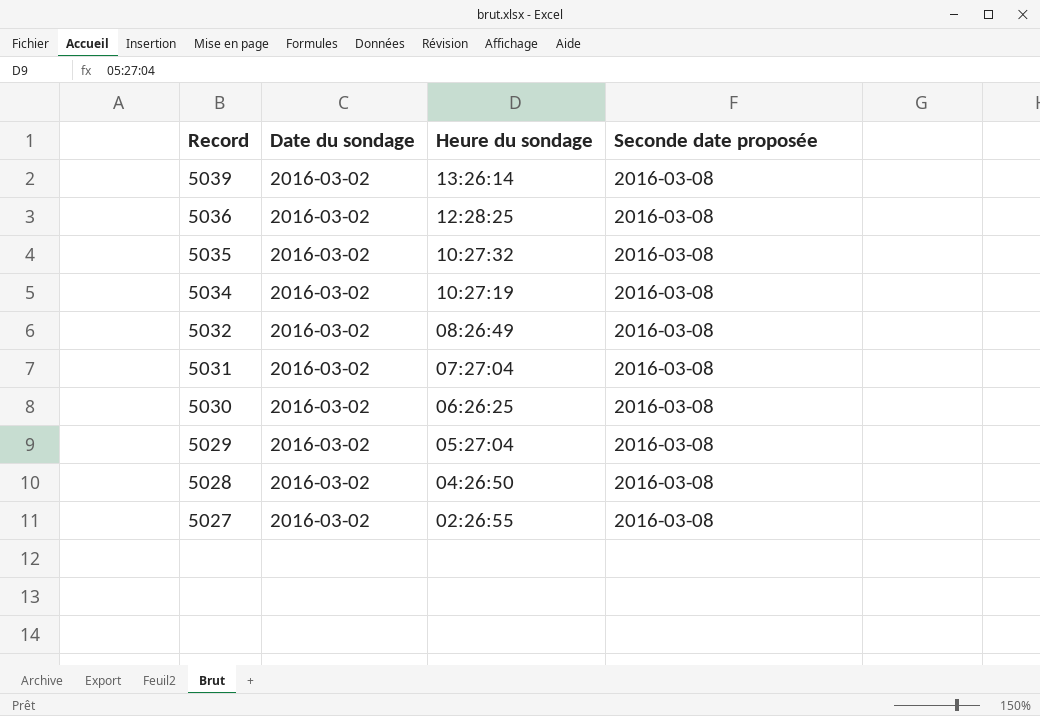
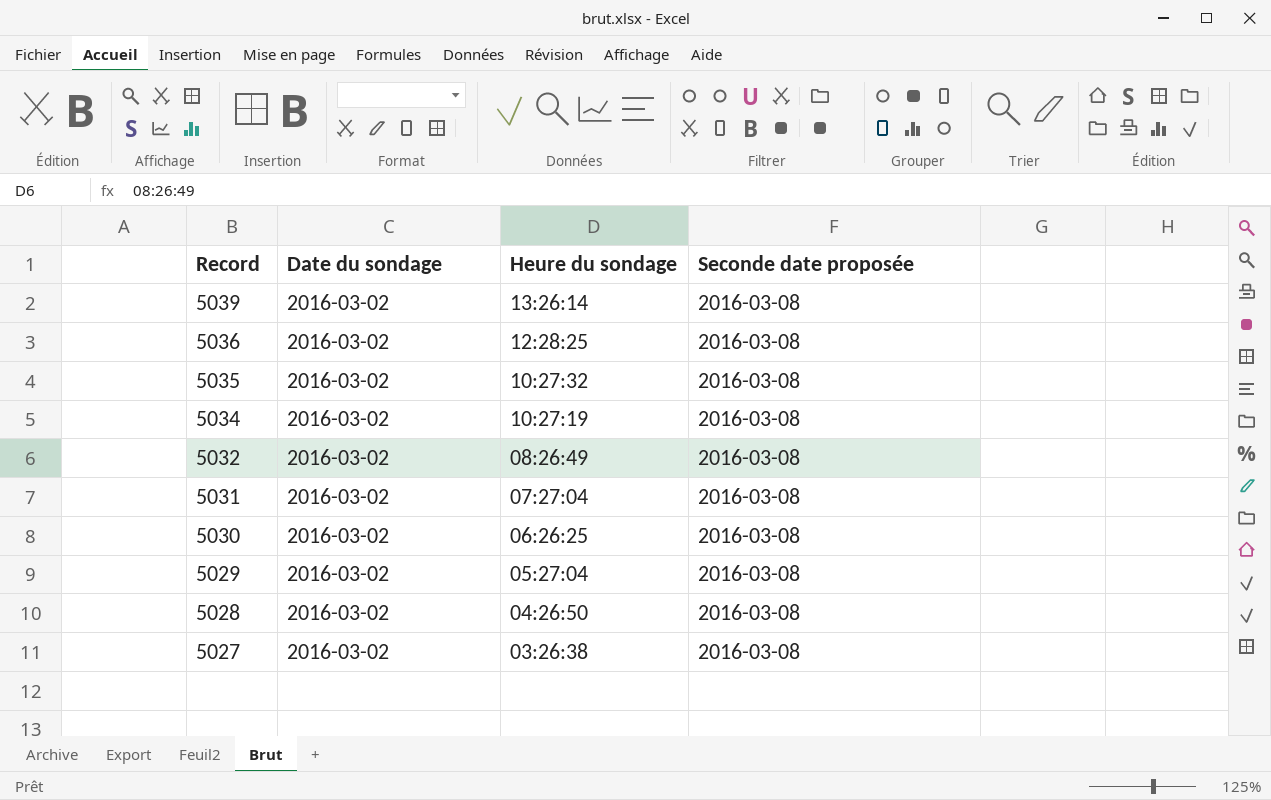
5027 | Heure du sondage: 02:26:55 -> 03:26:38

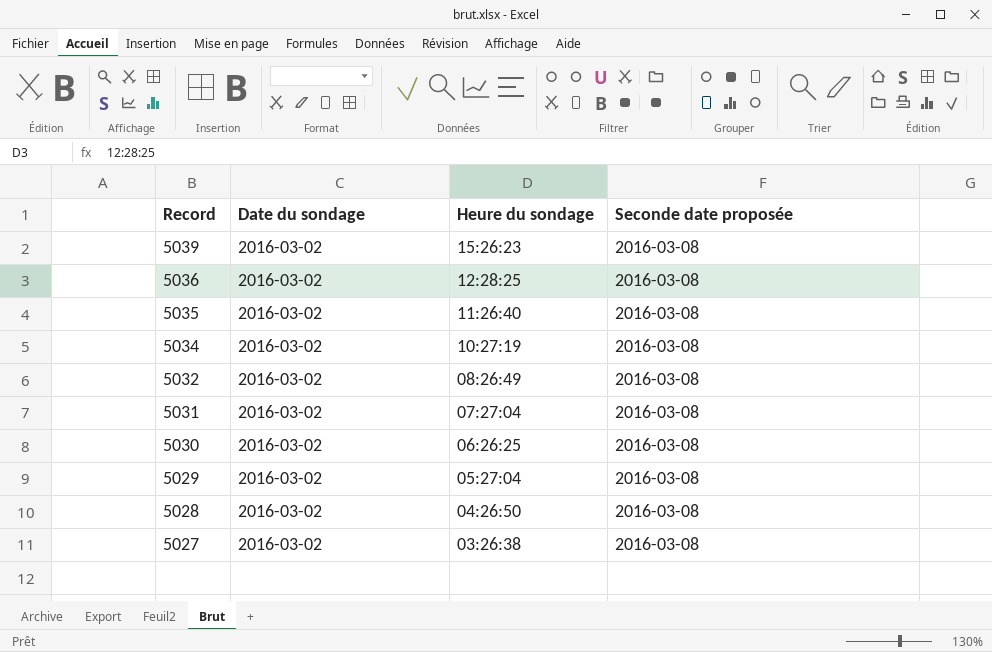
5039 | Heure du sondage: 13:26:14 -> 15:26:23
5035 | Heure du sondage: 10:27:32 -> 11:26:40

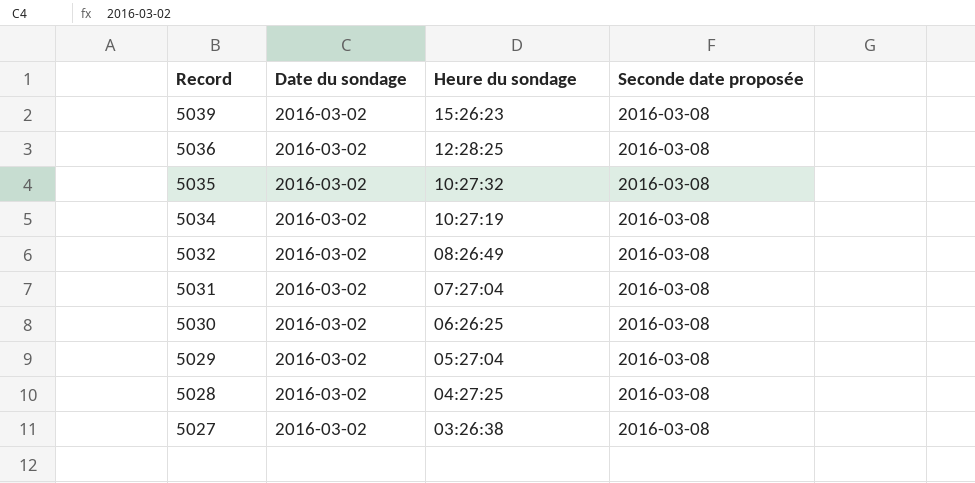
5035 | Heure du sondage: 11:26:40 -> 10:27:32
5028 | Heure du sondage: 04:26:50 -> 04:27:25

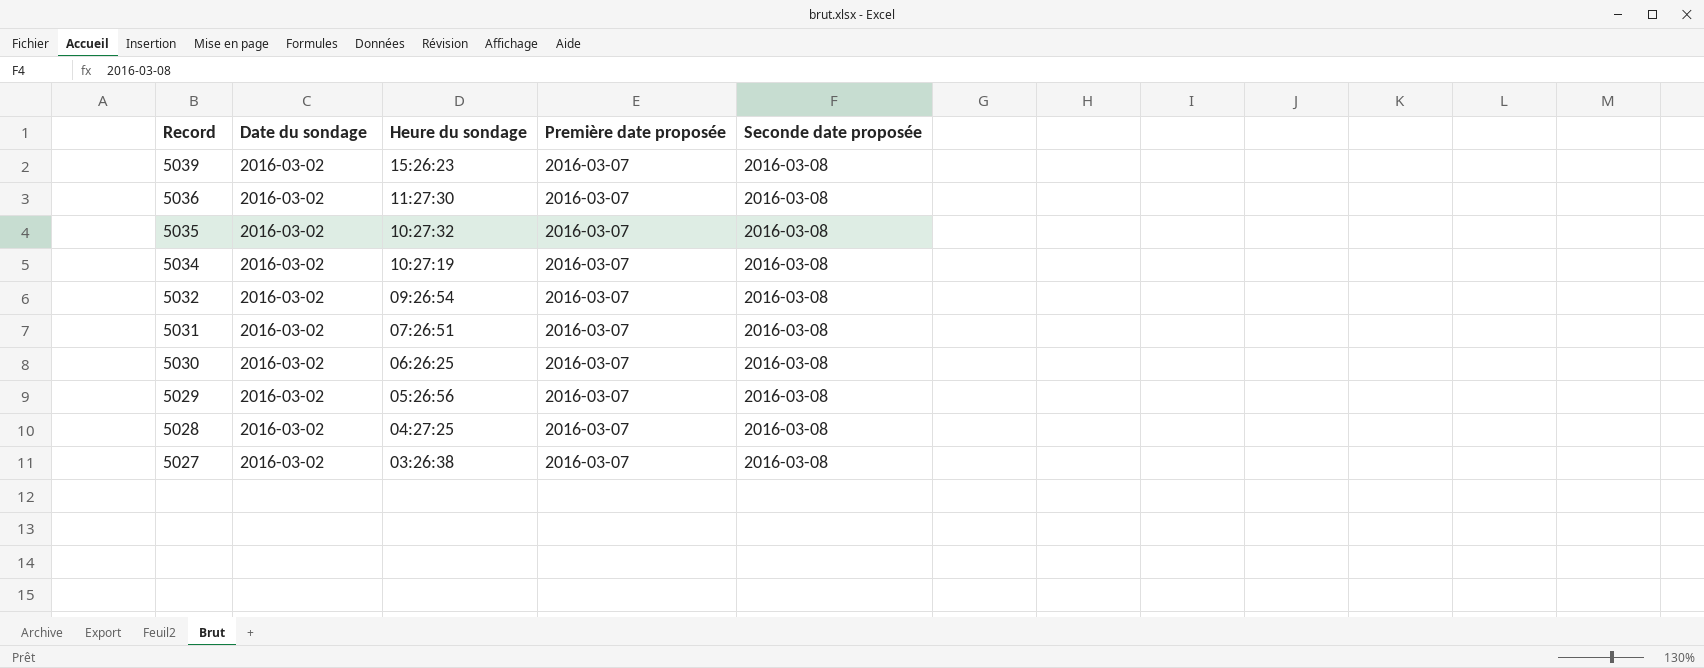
column Première date proposée | position: none -> 4
5036 | Heure du sondage: 12:28:25 -> 11:27:30
5032 | Heure du sondage: 08:26:49 -> 09:26:54
5031 | Heure du sondage: 07:27:04 -> 07:26:51
5029 | Heure du sondage: 05:27:04 -> 05:26:56

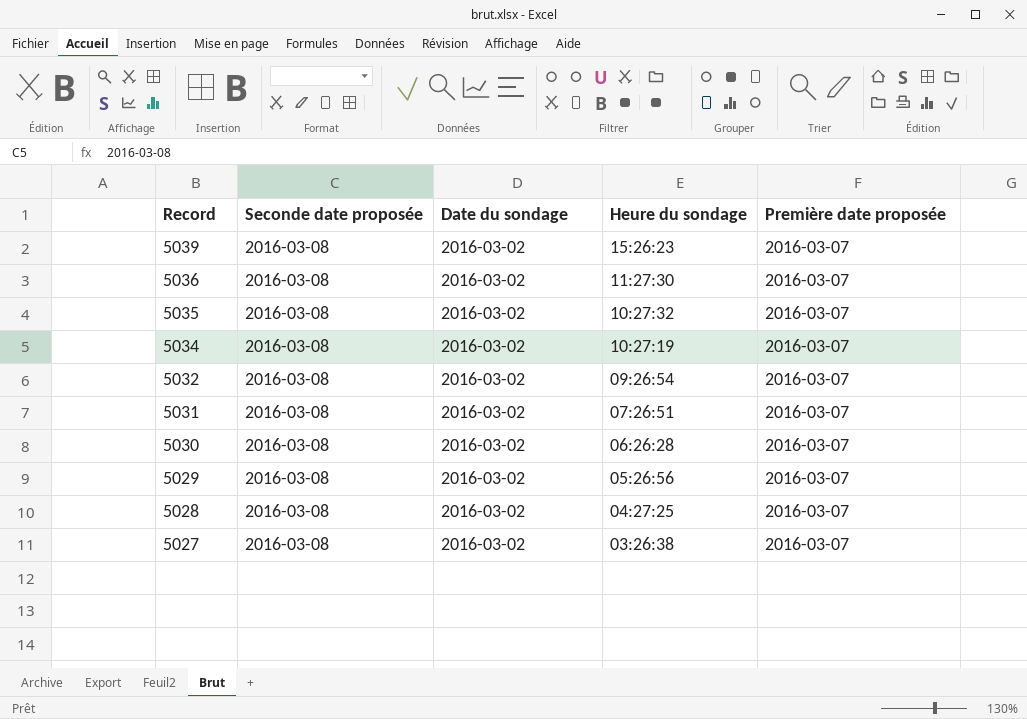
column Seconde date proposée | position: 5 -> 2
5030 | Heure du sondage: 06:26:25 -> 06:26:28

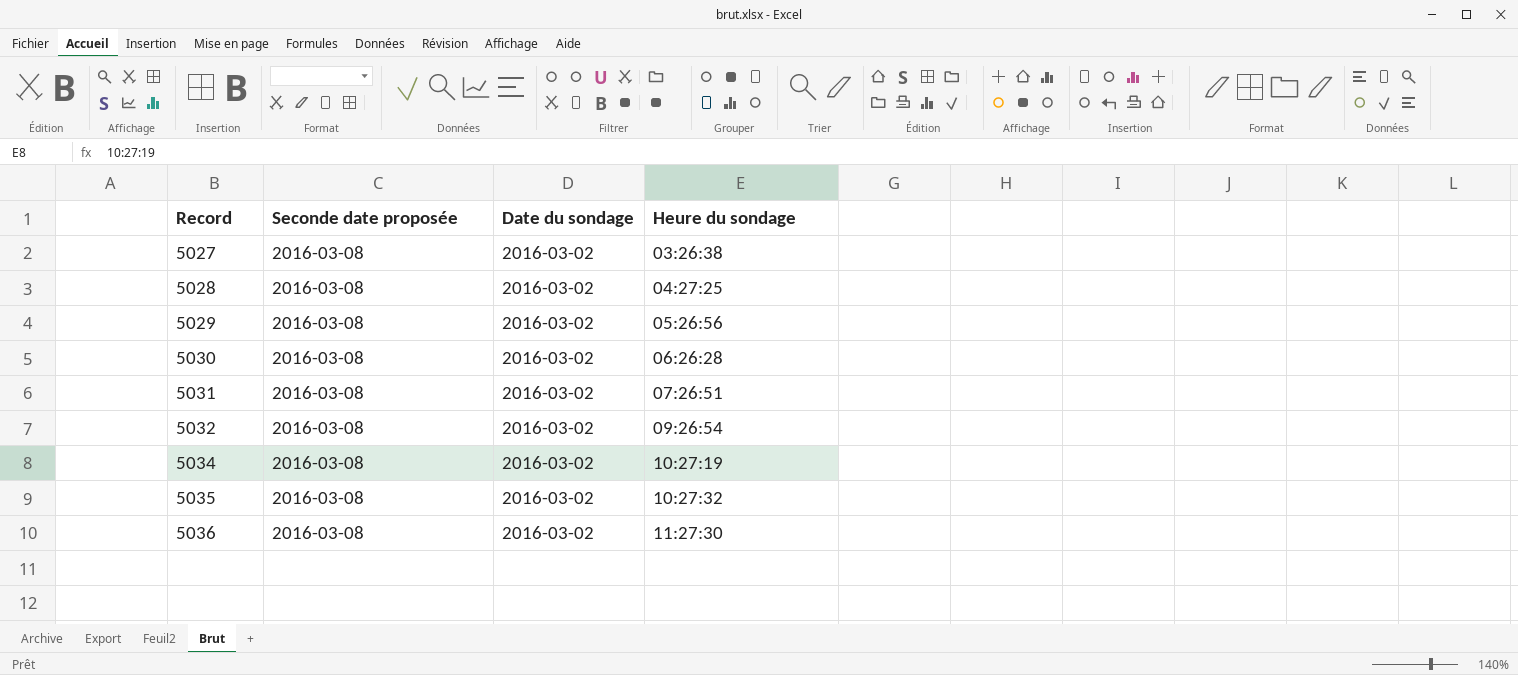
row order: Record descending -> Record ascending
column Première date proposée | position: 5 -> none
row 5039: 2016-03-08 | 2016-03-02 | 15:26:23 | 2016-03-07 -> none

